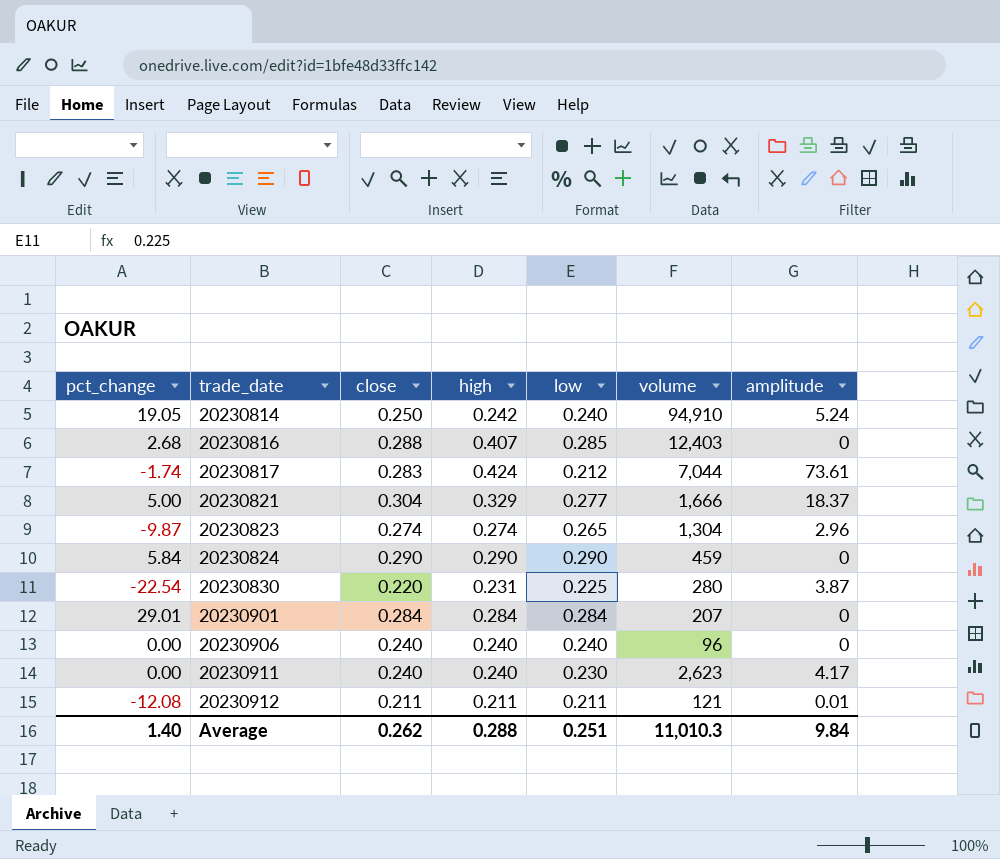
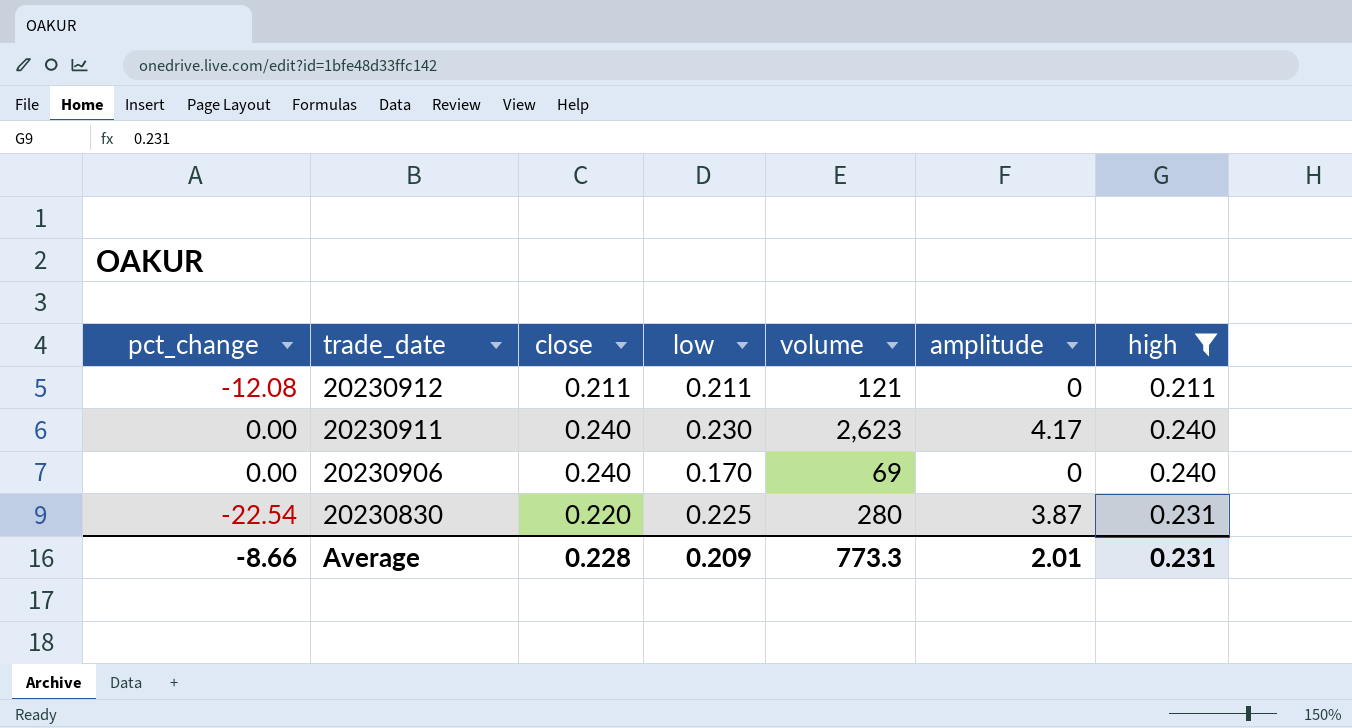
filter: none -> high <= 0.240
row order: trade_date ascending -> trade_date descending
column high | position: 4 -> 7
20230912 | amplitude: 0.01 -> 0
20230906 | low: 0.240 -> 0.170
20230906 | volume: 96 -> 69
Average | pct_change: 1.40 -> -8.66
Average | close: 0.262 -> 0.228
Average | low: 0.251 -> 0.209
Average | volume: 11,010.3 -> 773.3
Average | amplitude: 9.84 -> 2.01
Average | high: 0.288 -> 0.231

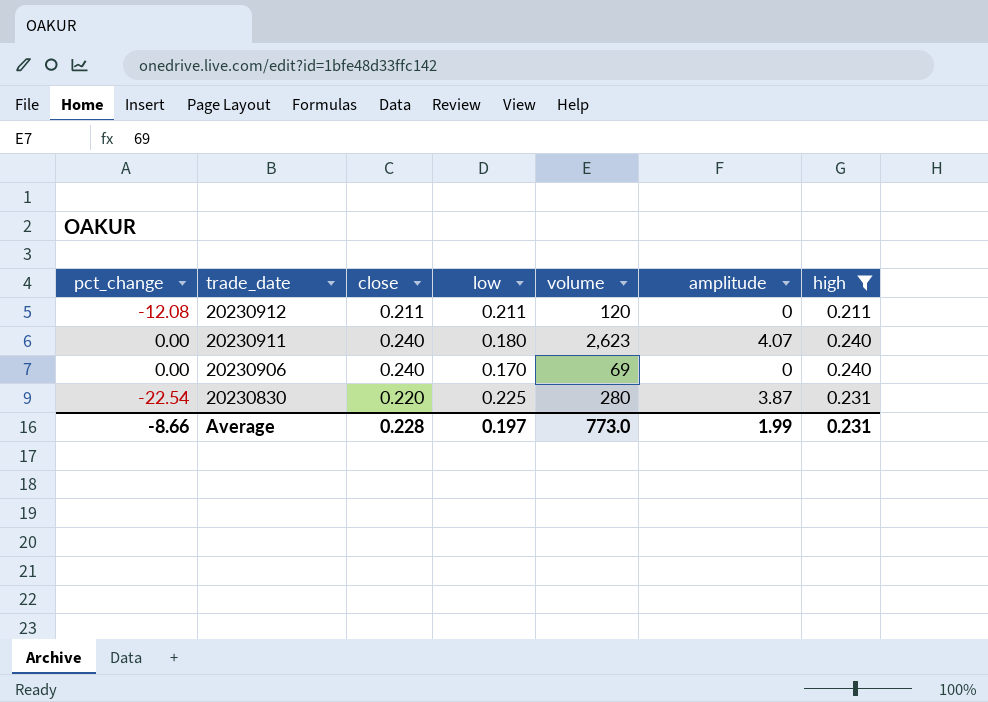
20230912 | volume: 121 -> 120
20230911 | low: 0.230 -> 0.180
20230911 | amplitude: 4.17 -> 4.07
Average | low: 0.209 -> 0.197
Average | volume: 773.3 -> 773.0
Average | amplitude: 2.01 -> 1.99

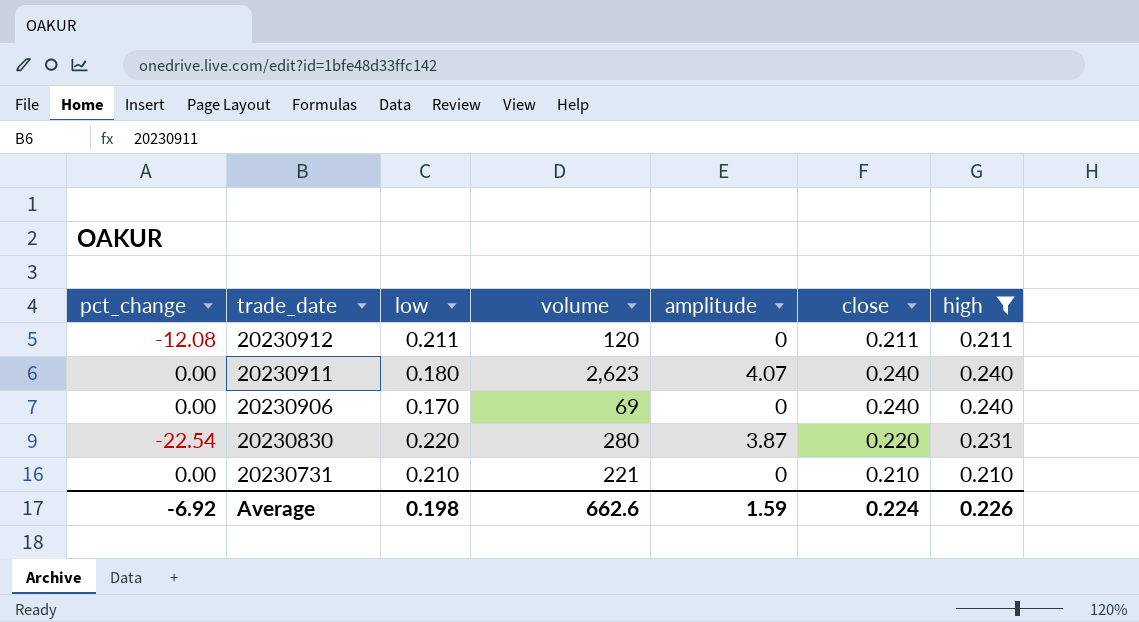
column close | position: 3 -> 6
20230830 | low: 0.225 -> 0.220
row 20230731: none -> 0.00 | 0.210 | 221 | 0 | 0.210 | 0.210
Average | pct_change: -8.66 -> -6.92
Average | low: 0.197 -> 0.198
Average | volume: 773.0 -> 662.6
Average | amplitude: 1.99 -> 1.59
Average | close: 0.228 -> 0.224
Average | high: 0.231 -> 0.226

